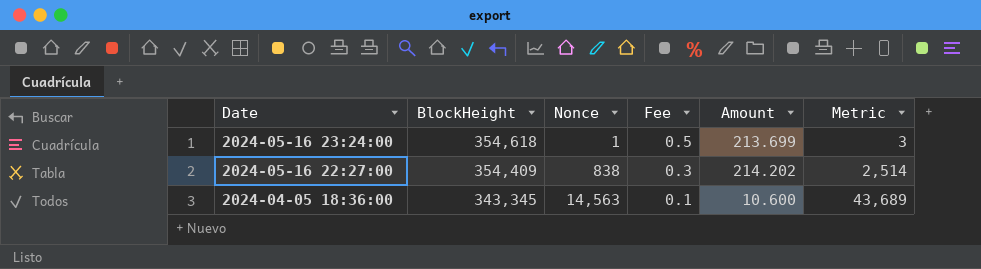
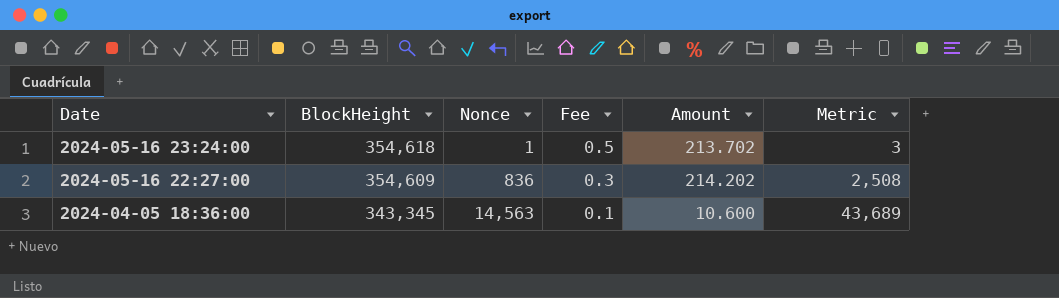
2024-05-16 23:24:00 | Amount: 213.699 -> 213.702
2024-05-16 22:27:00 | BlockHeight: 354,409 -> 354,609
2024-05-16 22:27:00 | Nonce: 838 -> 836
2024-05-16 22:27:00 | Metric: 2,514 -> 2,508

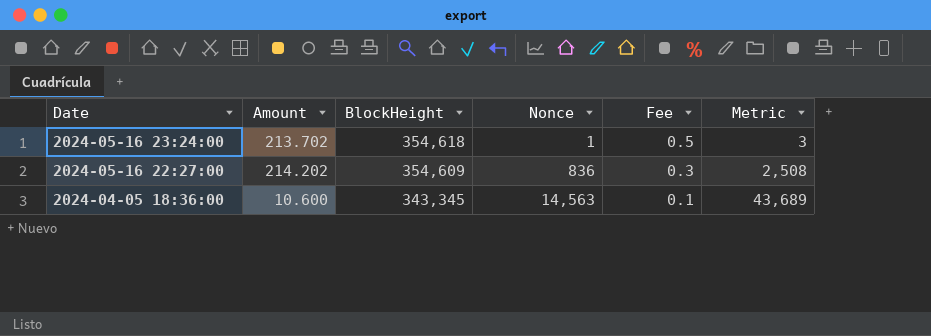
column Amount | position: 5 -> 2

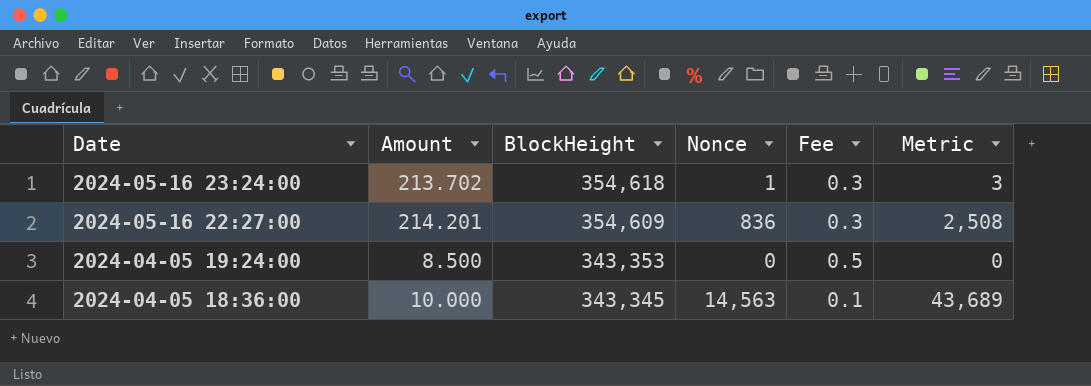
2024-05-16 23:24:00 | Fee: 0.5 -> 0.3
2024-05-16 22:27:00 | Amount: 214.202 -> 214.201
row 2024-04-05 19:24:00: none -> 8.500 | 343,353 | 0 | 0.5 | 0
2024-04-05 18:36:00 | Amount: 10.600 -> 10.000

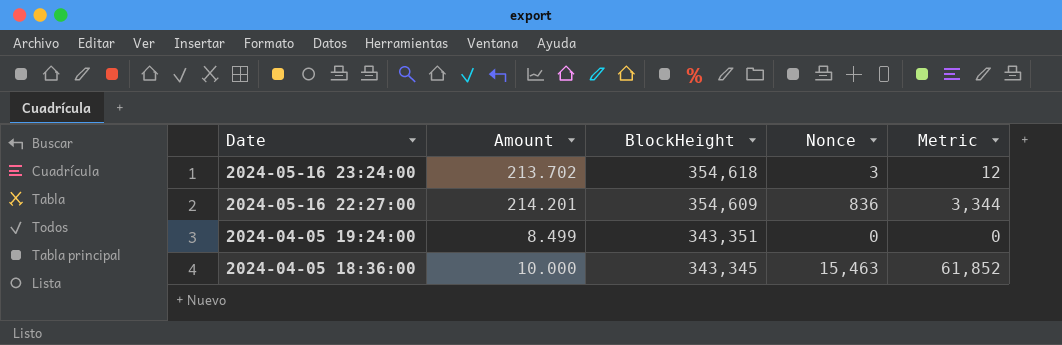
column Fee | position: 5 -> none
column Metric | formula: [Nonce] * 3 -> [Nonce] * 4
2024-05-16 23:24:00 | Nonce: 1 -> 3
2024-04-05 19:24:00 | Amount: 8.500 -> 8.499
2024-04-05 19:24:00 | BlockHeight: 343,353 -> 343,351
2024-04-05 18:36:00 | Nonce: 14,563 -> 15,463

